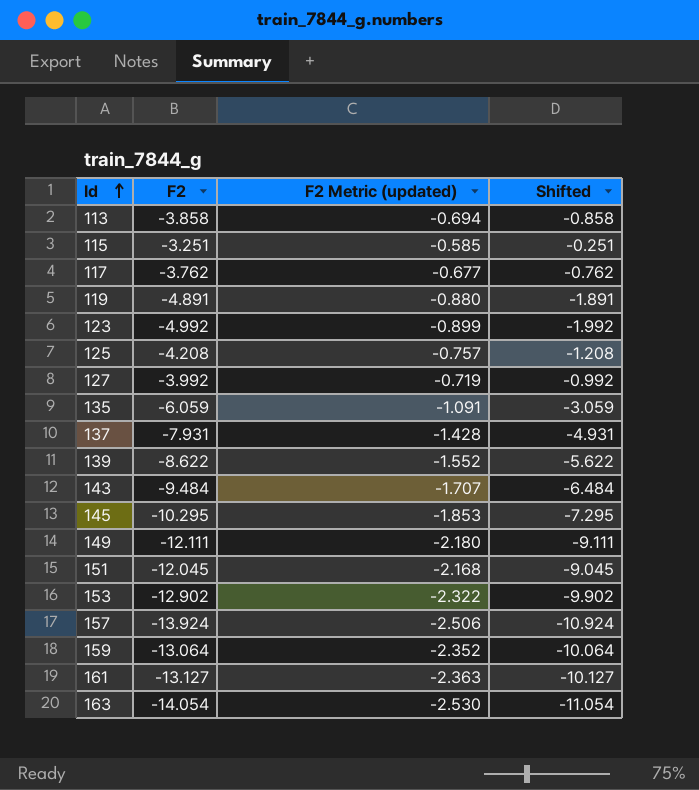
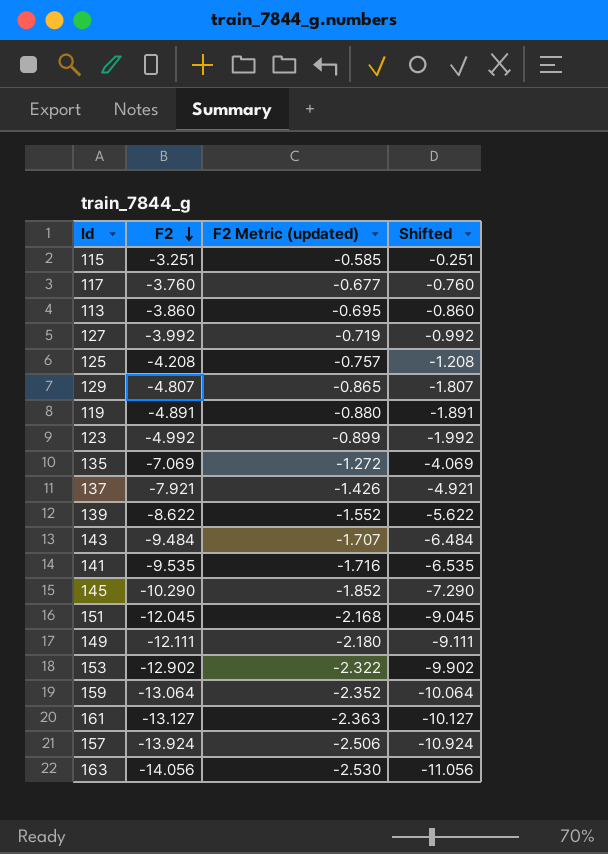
row order: Id ascending -> F2 descending
117 | F2: -3.762 -> -3.760
117 | Shifted: -0.762 -> -0.760
113 | F2: -3.858 -> -3.860
113 | F2 Metric (updated): -0.694 -> -0.695
113 | Shifted: -0.858 -> -0.860
row 129: none -> -4.807 | -0.865 | -1.807
135 | F2: -6.059 -> -7.069
135 | F2 Metric (updated): -1.091 -> -1.272
135 | Shifted: -3.059 -> -4.069
137 | F2: -7.931 -> -7.921
137 | F2 Metric (updated): -1.428 -> -1.426
137 | Shifted: -4.931 -> -4.921
row 141: none -> -9.535 | -1.716 | -6.535
145 | F2: -10.295 -> -10.290
145 | F2 Metric (updated): -1.853 -> -1.852
145 | Shifted: -7.295 -> -7.290
163 | F2: -14.054 -> -14.056
163 | Shifted: -11.054 -> -11.056

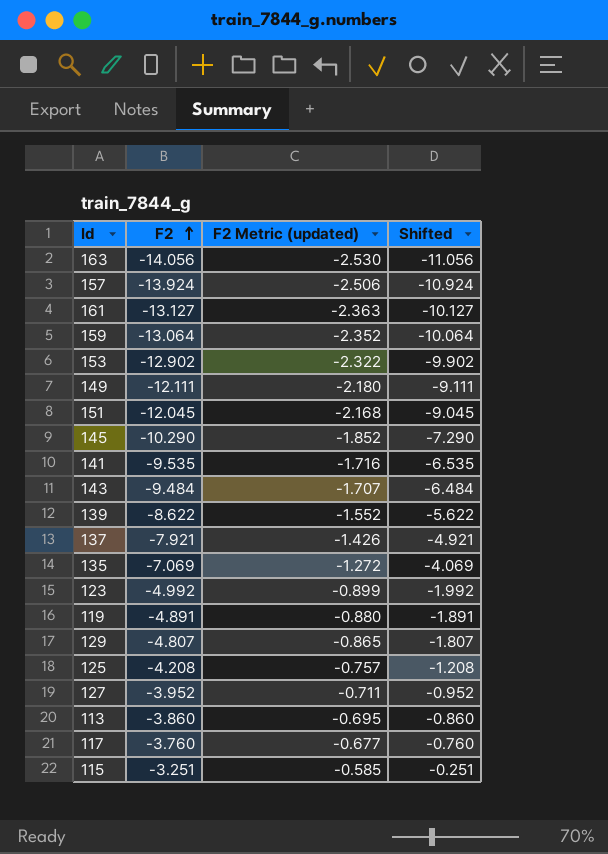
row order: F2 descending -> F2 ascending
127 | F2: -3.992 -> -3.952
127 | F2 Metric (updated): -0.719 -> -0.711
127 | Shifted: -0.992 -> -0.952

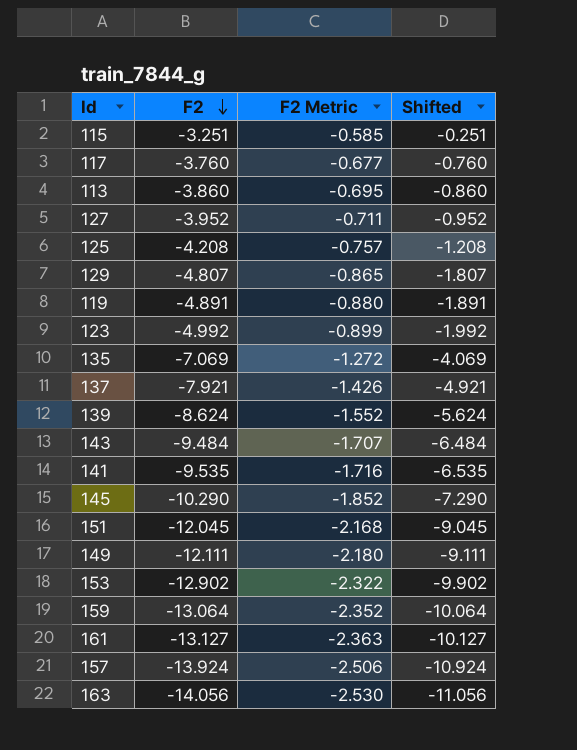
row order: F2 ascending -> F2 descending
column name: F2 Metric (updated) -> F2 Metric
139 | F2: -8.622 -> -8.624
139 | Shifted: -5.622 -> -5.624

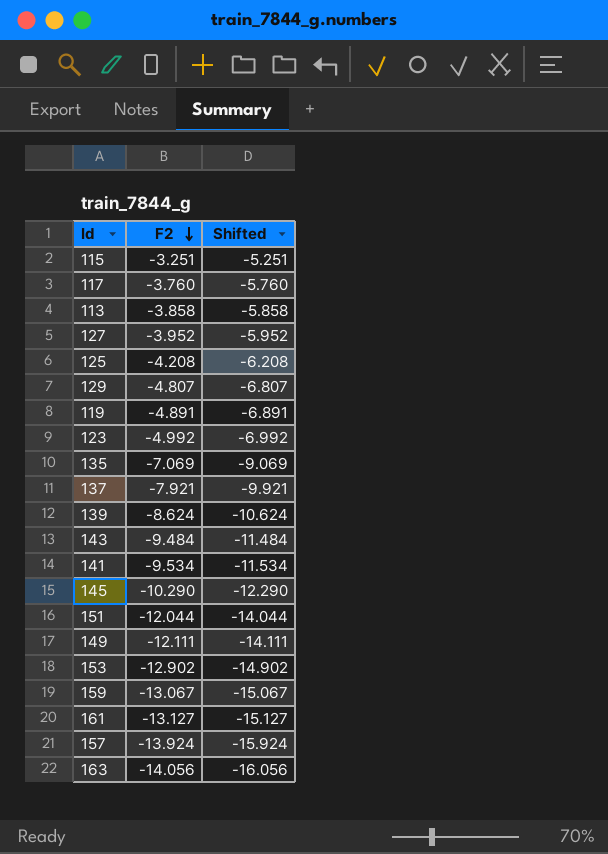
column F2 Metric | formula: [F2] * 0.18 -> none
column Shifted | formula: [F2] + 3 -> [F2] - 2
113 | F2: -3.860 -> -3.858
141 | F2: -9.535 -> -9.534
151 | F2: -12.045 -> -12.044
159 | F2: -13.064 -> -13.067

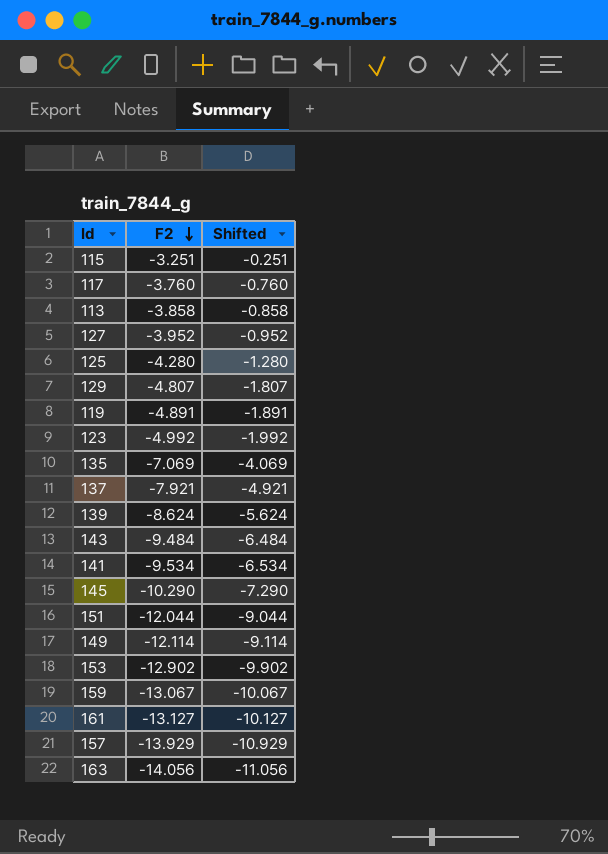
column Shifted | formula: [F2] - 2 -> [F2] + 3
125 | F2: -4.208 -> -4.280
149 | F2: -12.111 -> -12.114
157 | F2: -13.924 -> -13.929

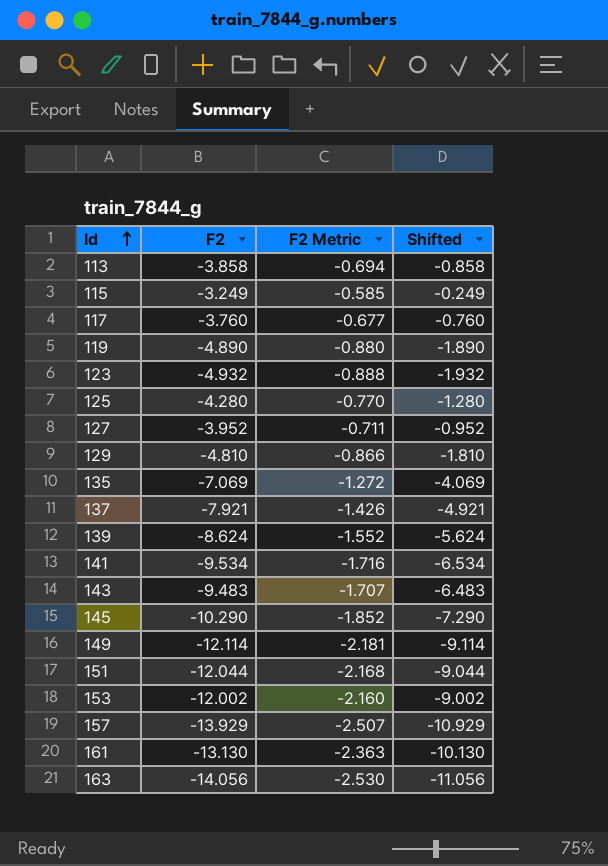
row order: F2 descending -> Id ascending
column F2 Metric | formula: none -> [F2] * 0.18
row 159: -13.067 | -10.067 -> none
115 | F2: -3.251 -> -3.249
115 | Shifted: -0.251 -> -0.249
119 | F2: -4.891 -> -4.890
119 | Shifted: -1.891 -> -1.890
123 | F2: -4.992 -> -4.932
123 | Shifted: -1.992 -> -1.932
129 | F2: -4.807 -> -4.810
129 | Shifted: -1.807 -> -1.810
143 | F2: -9.484 -> -9.483
143 | Shifted: -6.484 -> -6.483
153 | F2: -12.902 -> -12.002
153 | Shifted: -9.902 -> -9.002
161 | F2: -13.127 -> -13.130
161 | Shifted: -10.127 -> -10.130

